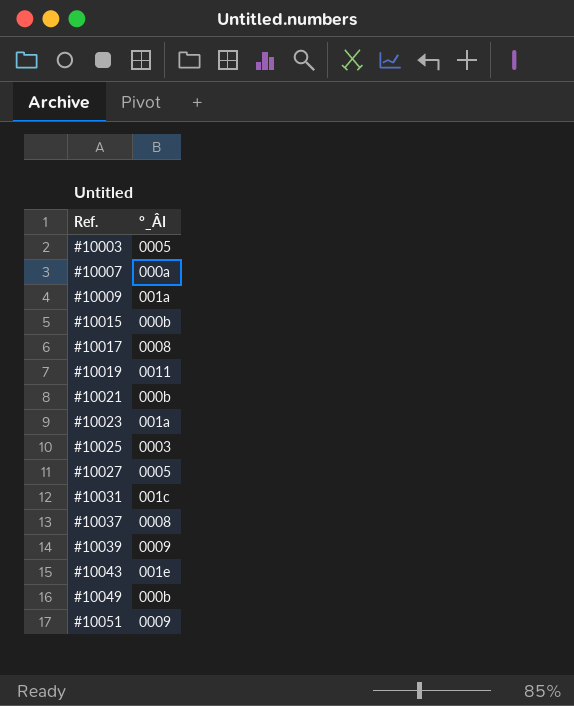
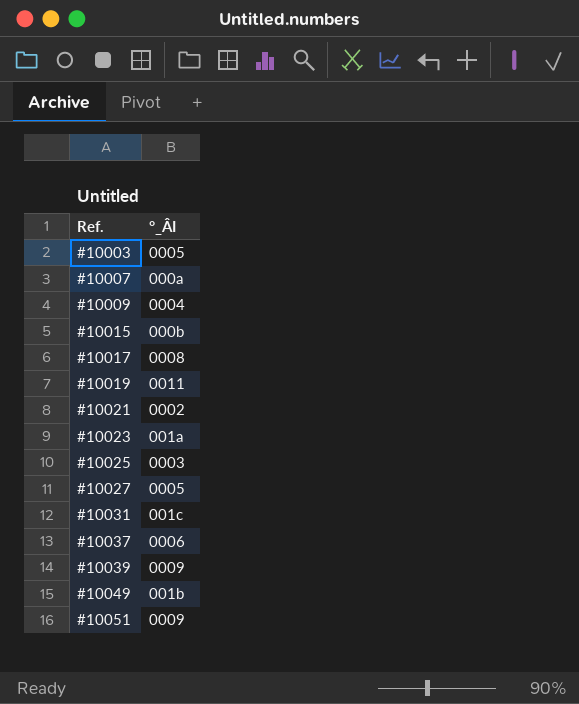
row #10043: 001e -> none
#10009 | °_ÂI: 001a -> 0004
#10021 | °_ÂI: 000b -> 0002
#10037 | °_ÂI: 0008 -> 0006
#10049 | °_ÂI: 000b -> 001b

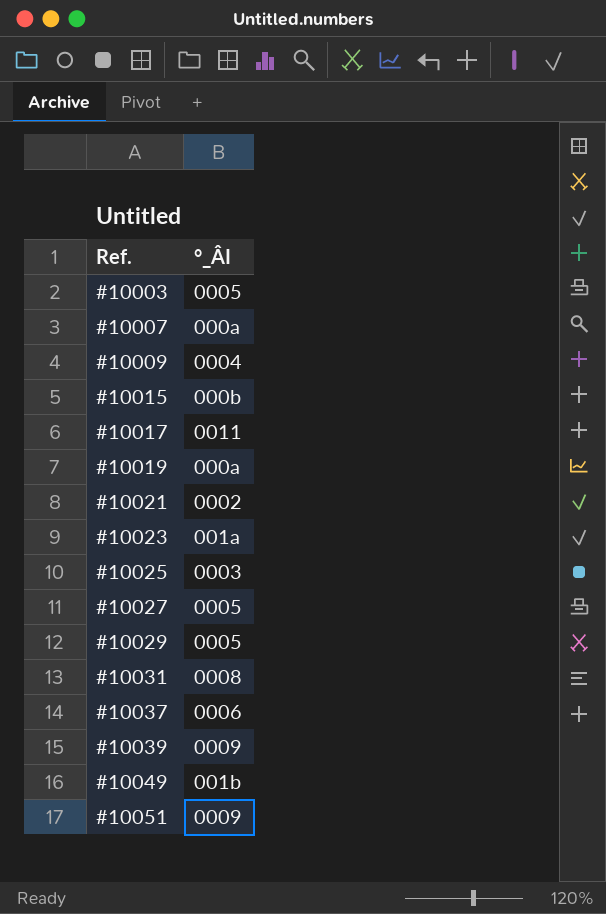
#10017 | °_ÂI: 0008 -> 0011
#10019 | °_ÂI: 0011 -> 000a
row #10029: none -> 0005
#10031 | °_ÂI: 001c -> 0008

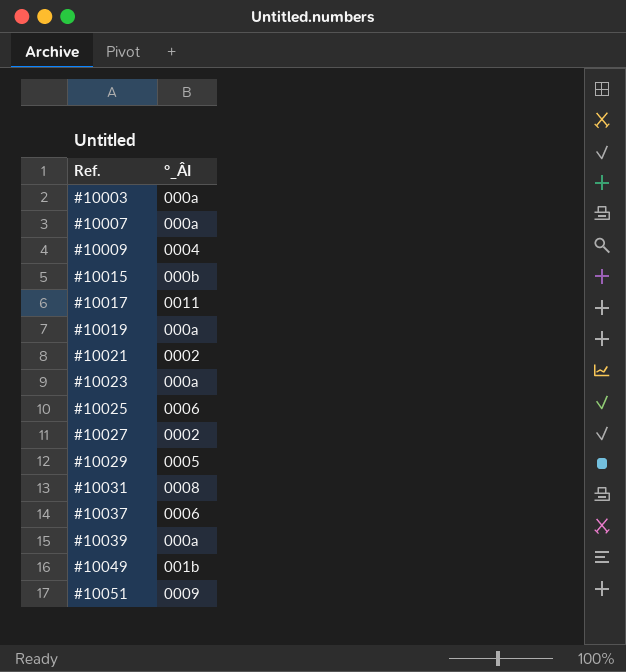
#10003 | °_ÂI: 0005 -> 000a
#10023 | °_ÂI: 001a -> 000a
#10025 | °_ÂI: 0003 -> 0006
#10027 | °_ÂI: 0005 -> 0002
#10039 | °_ÂI: 0009 -> 000a

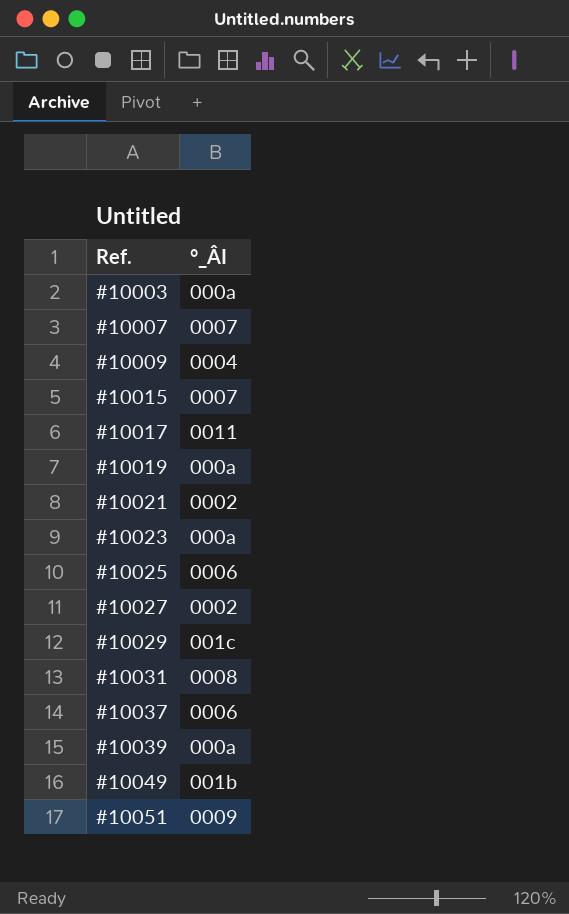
#10007 | °_ÂI: 000a -> 0007
#10015 | °_ÂI: 000b -> 0007
#10029 | °_ÂI: 0005 -> 001c

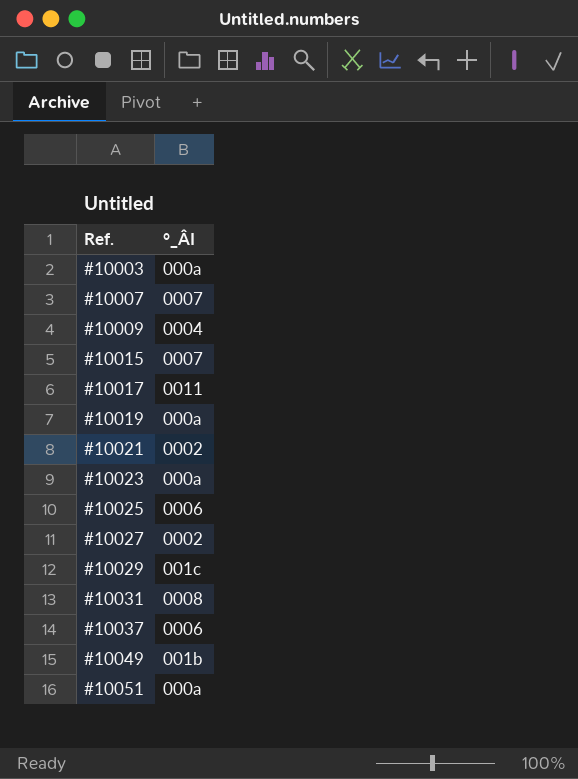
row #10039: 000a -> none
#10051 | °_ÂI: 0009 -> 000a

